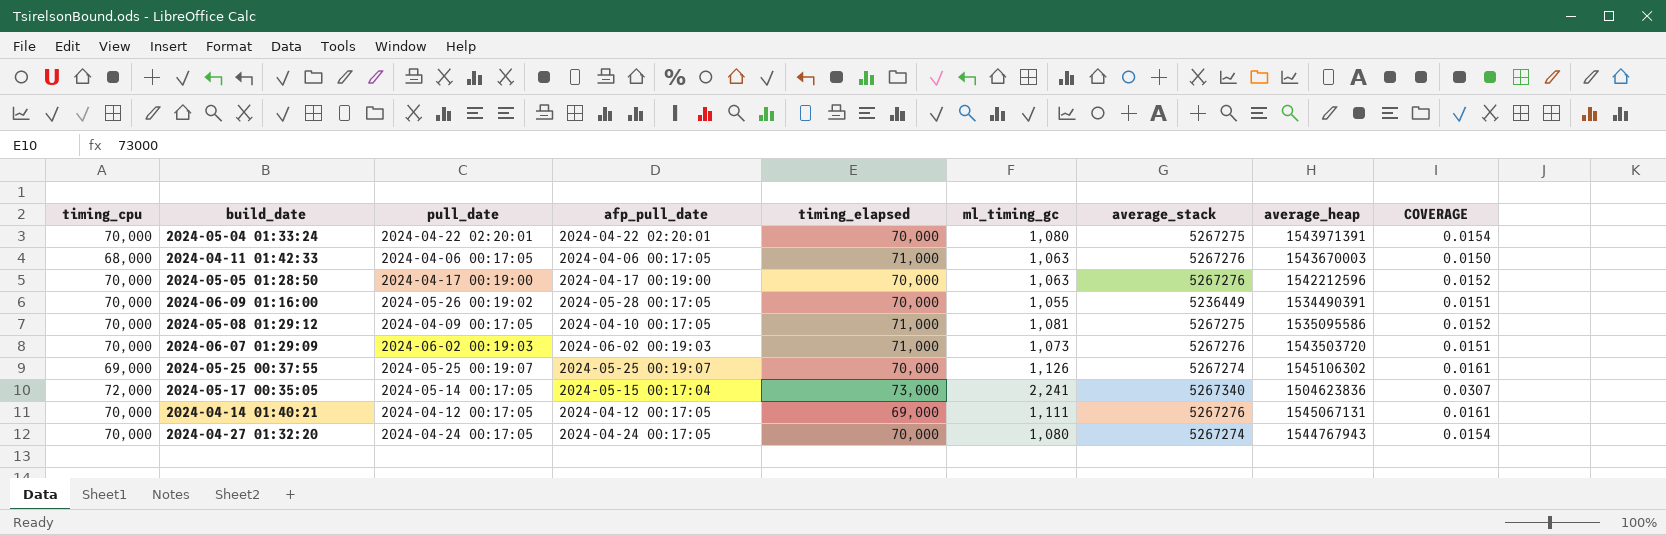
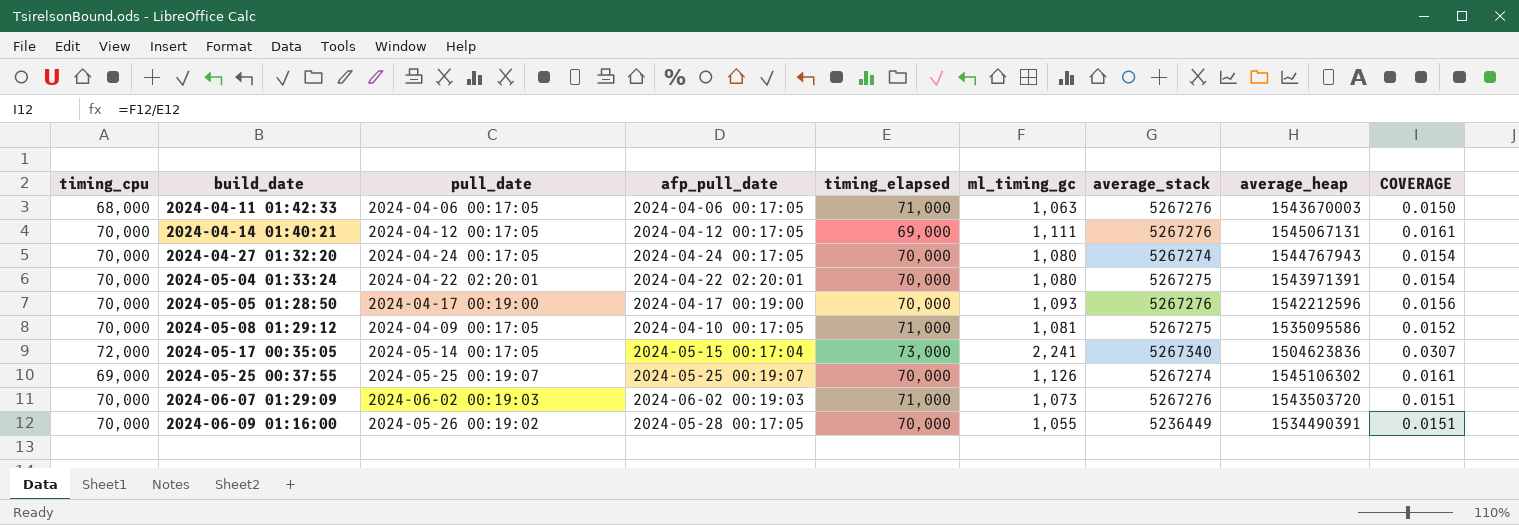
row order: none -> build_date ascending
2024-05-05 01:28:50 | ml_timing_gc: 1,063 -> 1,093
2024-05-05 01:28:50 | COVERAGE: 0.0152 -> 0.0156

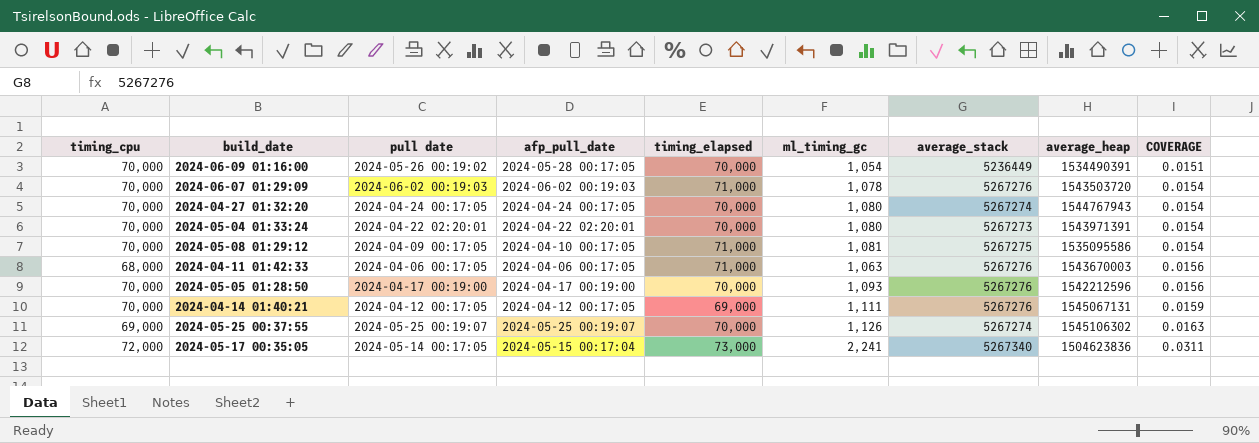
row order: build_date ascending -> COVERAGE ascending
column name: pull_date -> pull date
column COVERAGE | formula: [ml_timing_gc] / [timing_elapsed] -> [ml_timing_gc] / [timing_cpu]
2024-06-09 01:16:00 | ml_timing_gc: 1,055 -> 1,054
2024-06-07 01:29:09 | ml_timing_gc: 1,073 -> 1,078
2024-05-04 01:33:24 | average_stack: 5267275 -> 5267273

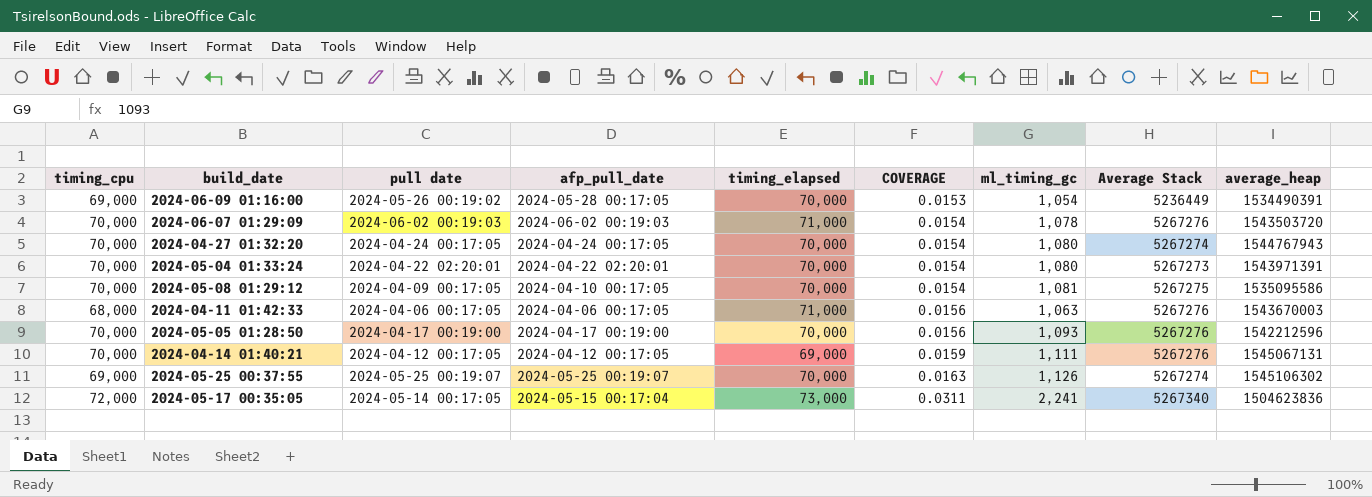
column COVERAGE | position: 9 -> 6
column name: average_stack -> Average Stack
2024-06-09 01:16:00 | timing_cpu: 70,000 -> 69,000
2024-06-09 01:16:00 | COVERAGE: 0.0151 -> 0.0153
2024-05-08 01:29:12 | timing_elapsed: 71,000 -> 70,000

